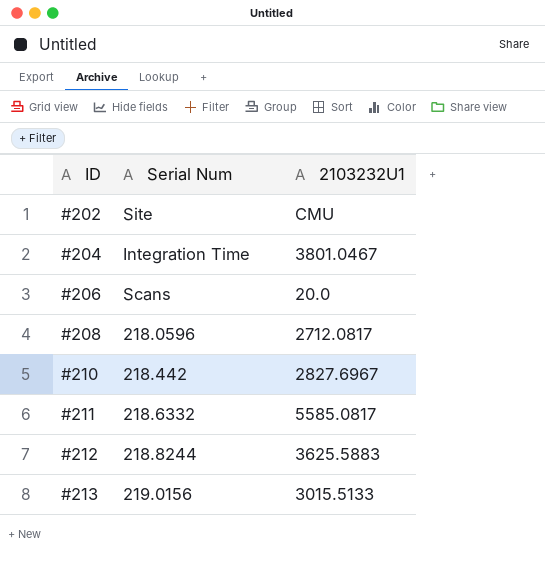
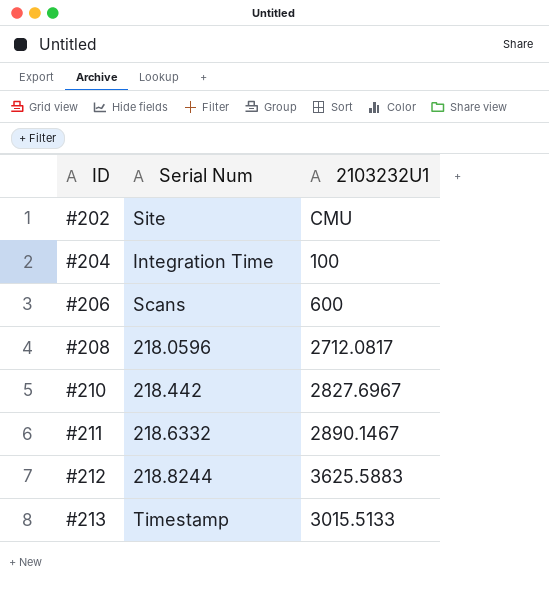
#204 | 2103232U1: 3801.0467 -> 100
#206 | 2103232U1: 20.0 -> 600
#211 | 2103232U1: 5585.0817 -> 2890.1467
#213 | Serial Num: 219.0156 -> Timestamp

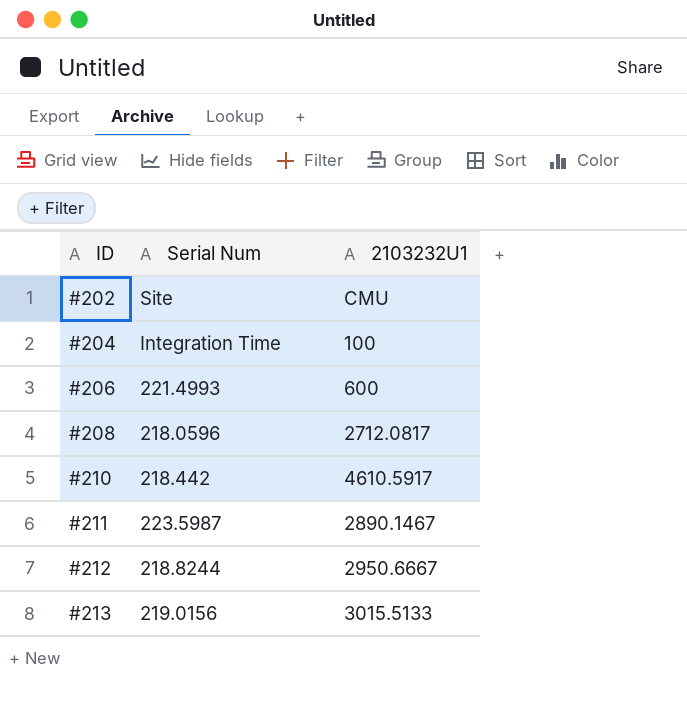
#206 | Serial Num: Scans -> 221.4993
#210 | 2103232U1: 2827.6967 -> 4610.5917
#211 | Serial Num: 218.6332 -> 223.5987
#212 | 2103232U1: 3625.5883 -> 2950.6667
#213 | Serial Num: Timestamp -> 219.0156

